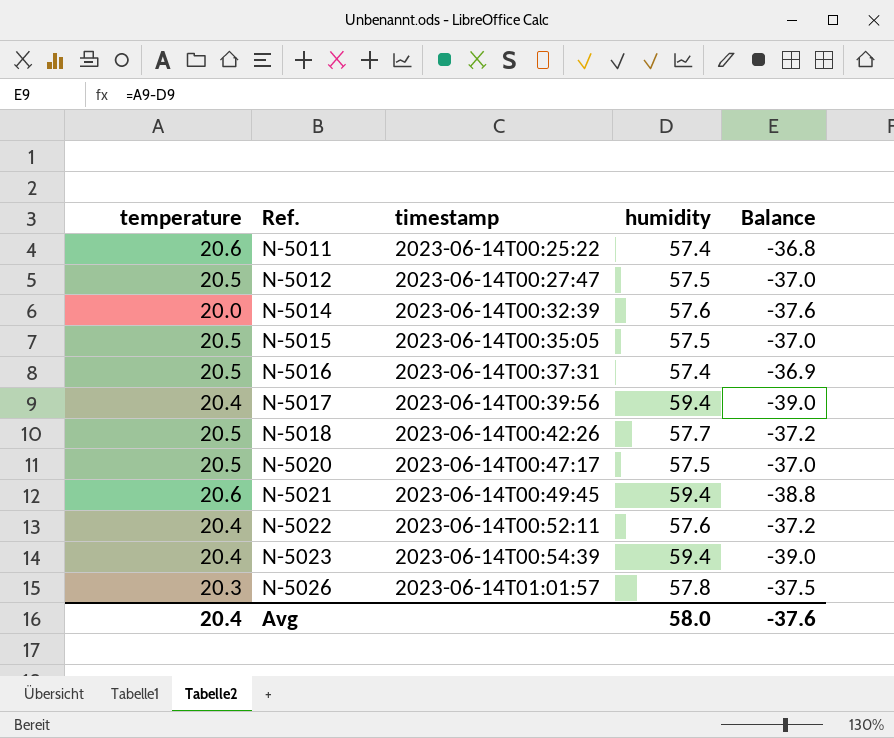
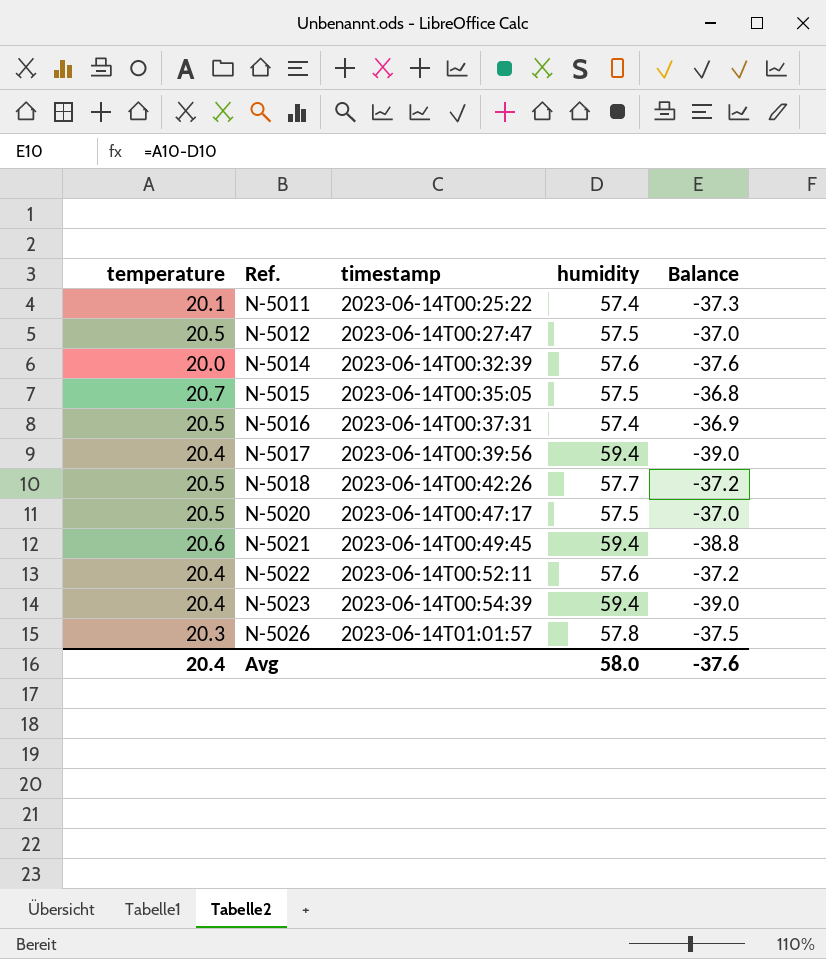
N-5011 | temperature: 20.6 -> 20.1
N-5011 | Balance: -36.8 -> -37.3
N-5015 | temperature: 20.5 -> 20.7
N-5015 | Balance: -37.0 -> -36.8

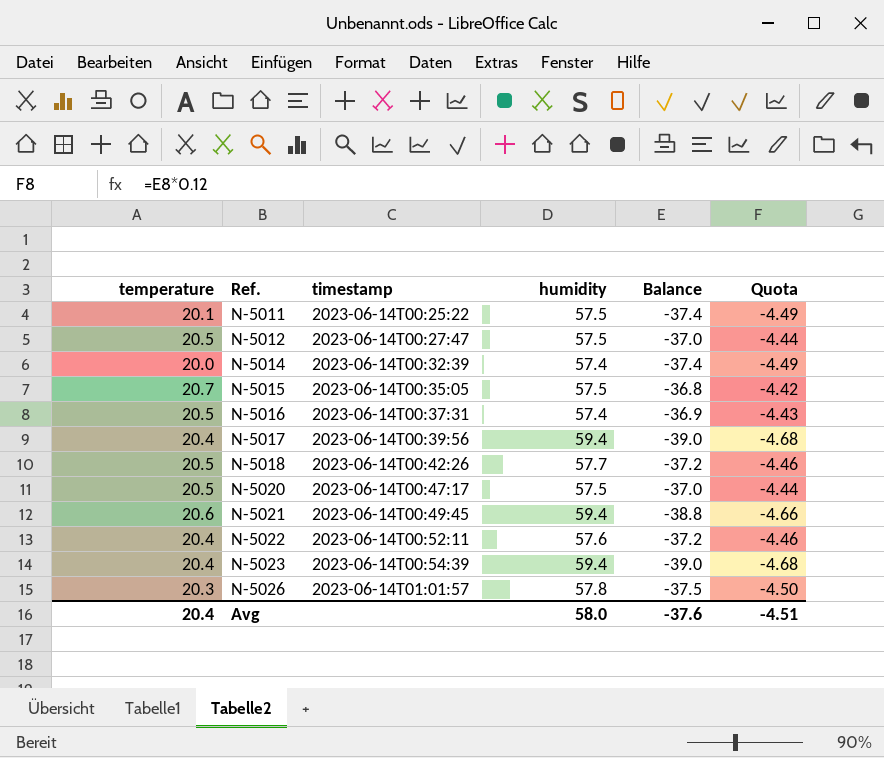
column Quota | formula: none -> [Balance] * 0.12
N-5011 | humidity: 57.4 -> 57.5
N-5011 | Balance: -37.3 -> -37.4
N-5014 | humidity: 57.6 -> 57.4
N-5014 | Balance: -37.6 -> -37.4

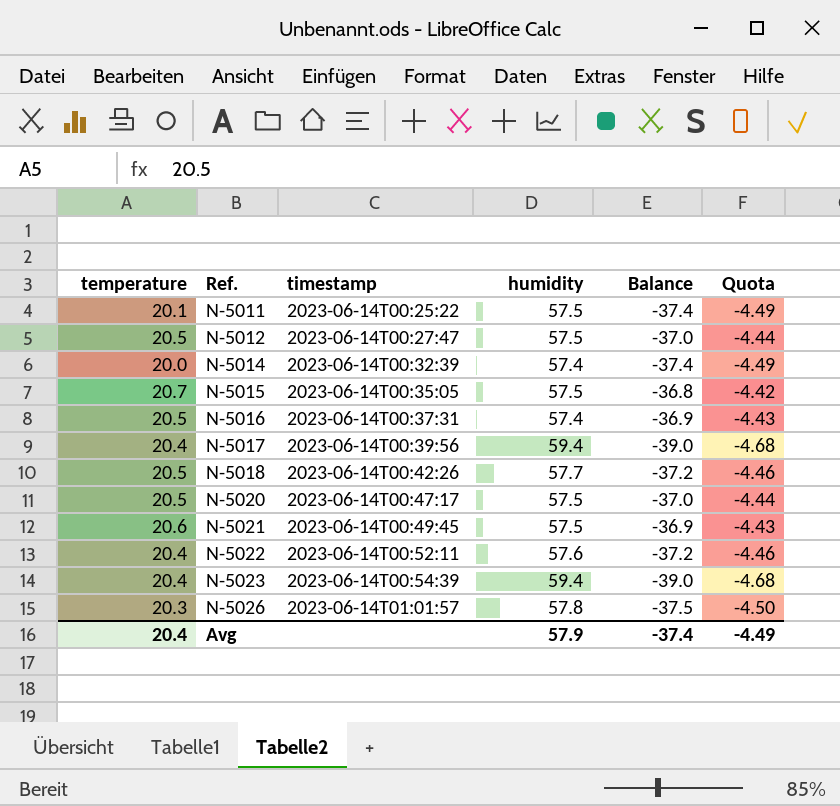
N-5021 | humidity: 59.4 -> 57.5
N-5021 | Balance: -38.8 -> -36.9
N-5021 | Quota: -4.66 -> -4.43
Avg | humidity: 58.0 -> 57.9
Avg | Balance: -37.6 -> -37.4
Avg | Quota: -4.51 -> -4.49

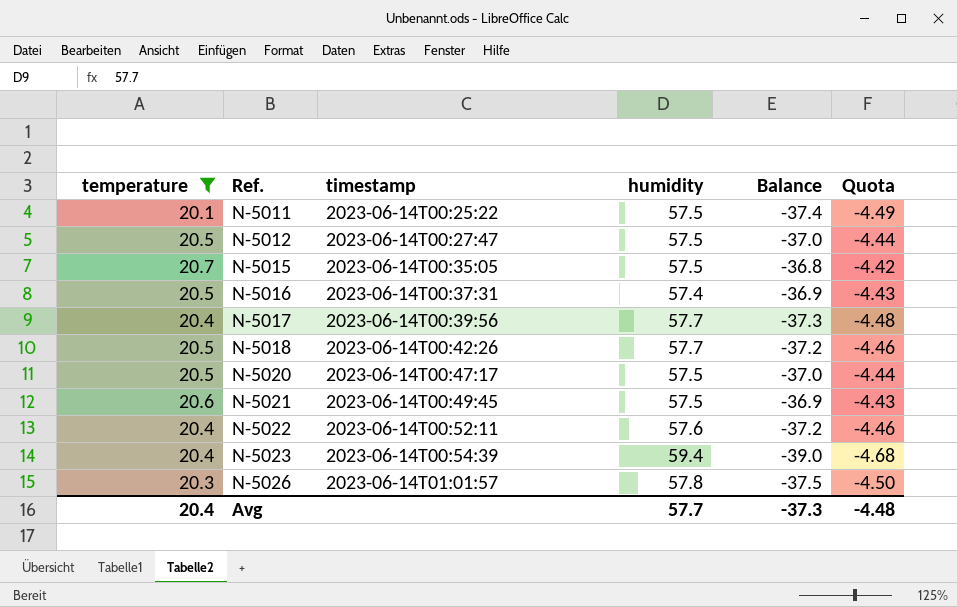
filter: none -> temperature != 20.0
N-5017 | humidity: 59.4 -> 57.7
N-5017 | Balance: -39.0 -> -37.3
N-5017 | Quota: -4.68 -> -4.48
Avg | humidity: 57.9 -> 57.7
Avg | Balance: -37.4 -> -37.3
Avg | Quota: -4.49 -> -4.48

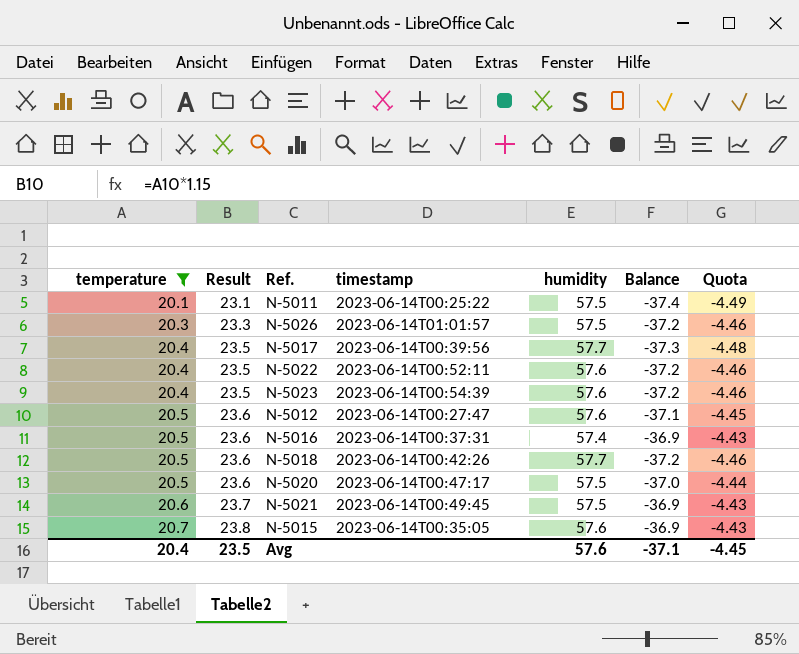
row order: Ref. ascending -> temperature ascending
column Result | formula: none -> [temperature] * 1.15
N-5026 | humidity: 57.8 -> 57.5
N-5026 | Balance: -37.5 -> -37.2
N-5026 | Quota: -4.50 -> -4.46
N-5023 | humidity: 59.4 -> 57.6
N-5023 | Balance: -39.0 -> -37.2
N-5023 | Quota: -4.68 -> -4.46
N-5012 | humidity: 57.5 -> 57.6
N-5012 | Balance: -37.0 -> -37.1
N-5012 | Quota: -4.44 -> -4.45
N-5015 | humidity: 57.5 -> 57.6
N-5015 | Balance: -36.8 -> -36.9
N-5015 | Quota: -4.42 -> -4.43
Avg | humidity: 57.7 -> 57.6
Avg | Balance: -37.3 -> -37.1
Avg | Quota: -4.48 -> -4.45

